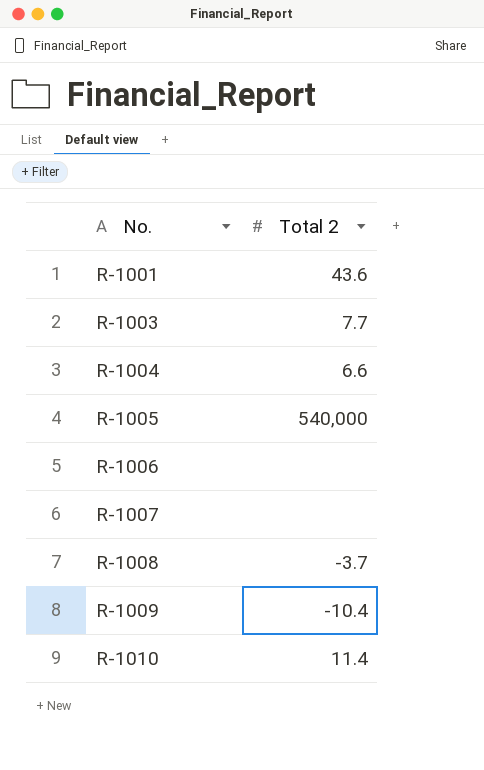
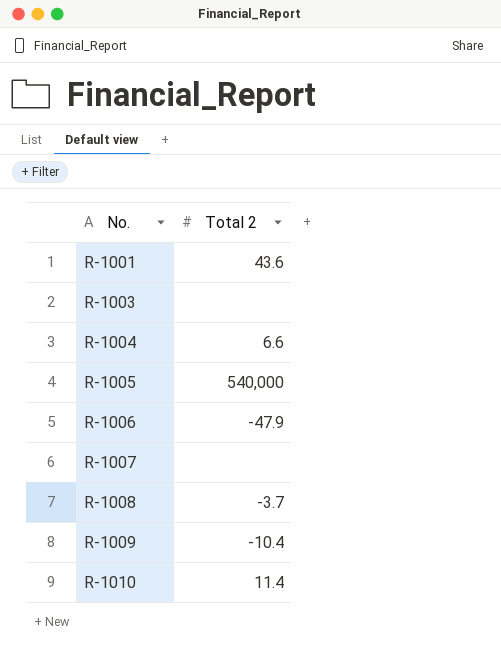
R-1003 | Total 2: 7.7 -> none
R-1006 | Total 2: none -> -47.9

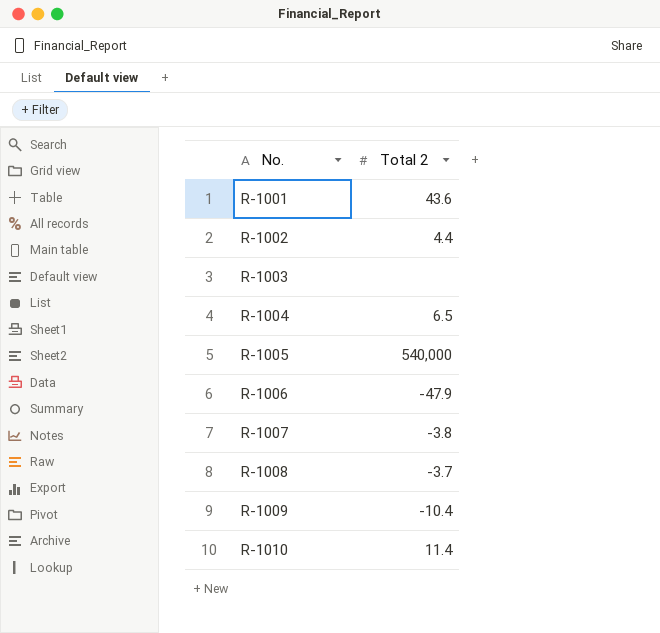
row R-1002: none -> 4.4
R-1004 | Total 2: 6.6 -> 6.5
R-1007 | Total 2: none -> -3.8

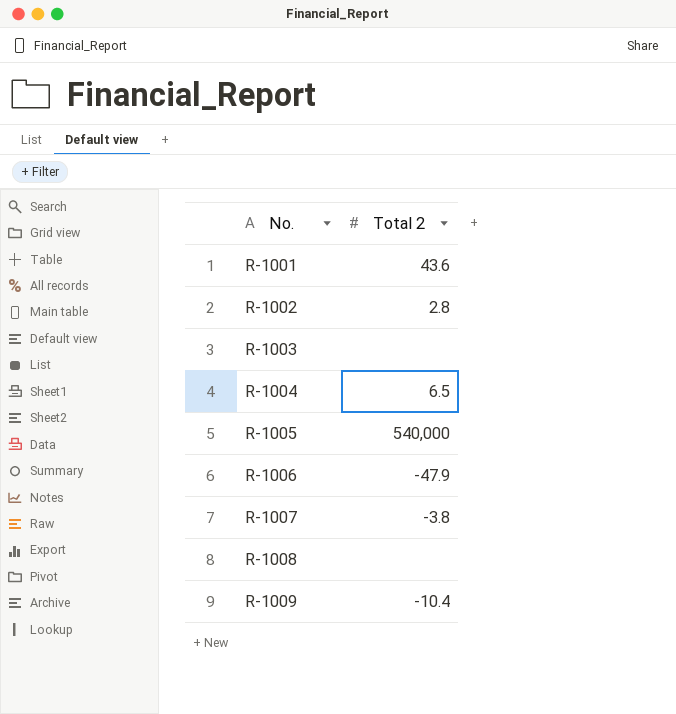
row R-1010: 11.4 -> none
R-1002 | Total 2: 4.4 -> 2.8
R-1008 | Total 2: -3.7 -> none

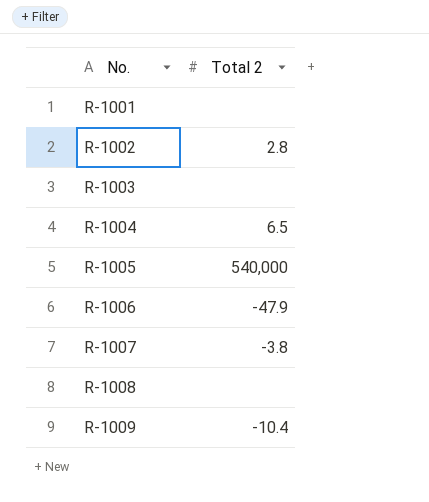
R-1001 | Total 2: 43.6 -> none

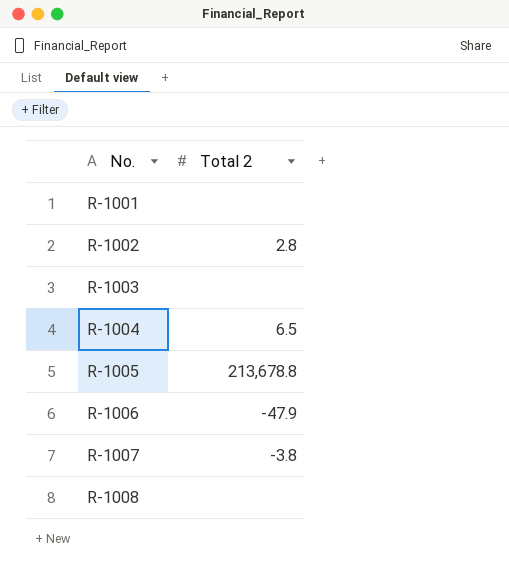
row R-1009: -10.4 -> none
R-1005 | Total 2: 540,000 -> 213,678.8

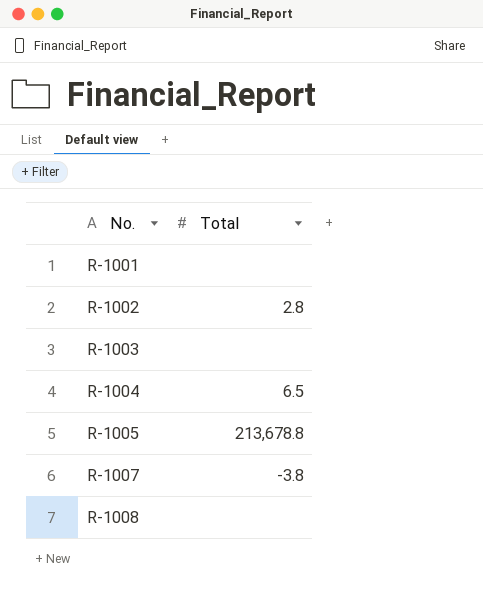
column name: Total 2 -> Total
row R-1006: -47.9 -> none

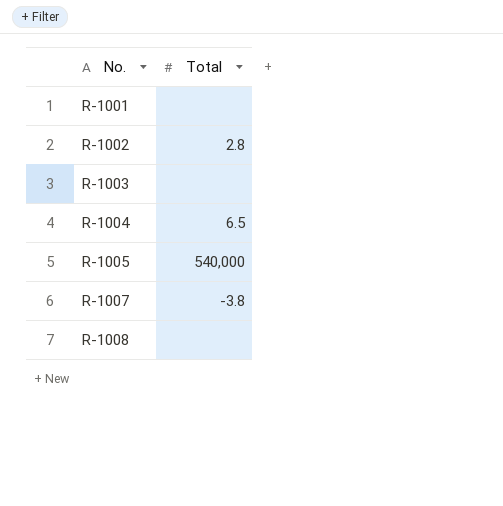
R-1005 | Total: 213,678.8 -> 540,000

